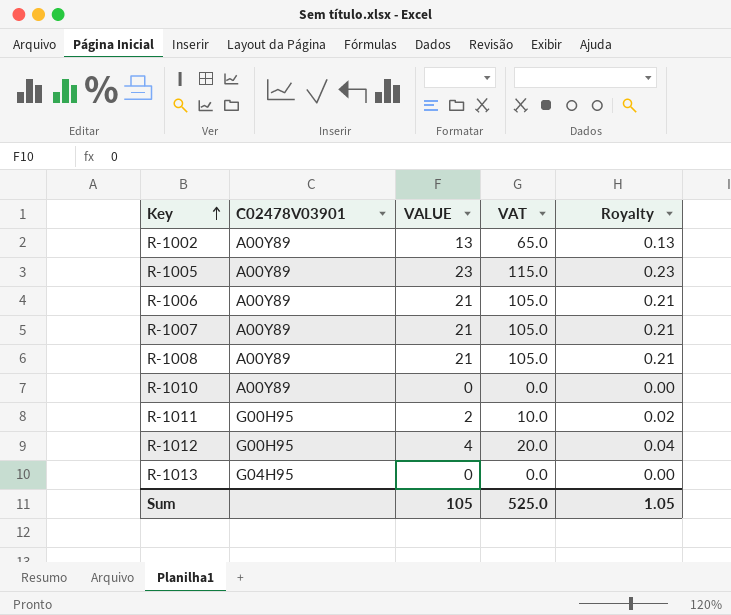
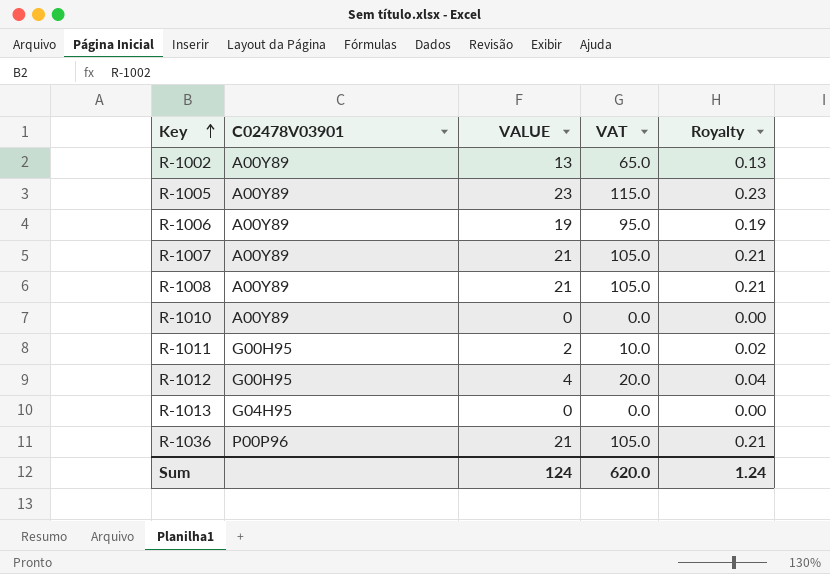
R-1006 | VALUE: 21 -> 19
R-1006 | VAT: 105.0 -> 95.0
R-1006 | Royalty: 0.21 -> 0.19
row R-1036: none -> P00P96 | 21 | 105.0 | 0.21
Sum | VALUE: 105 -> 124
Sum | VAT: 525.0 -> 620.0
Sum | Royalty: 1.05 -> 1.24

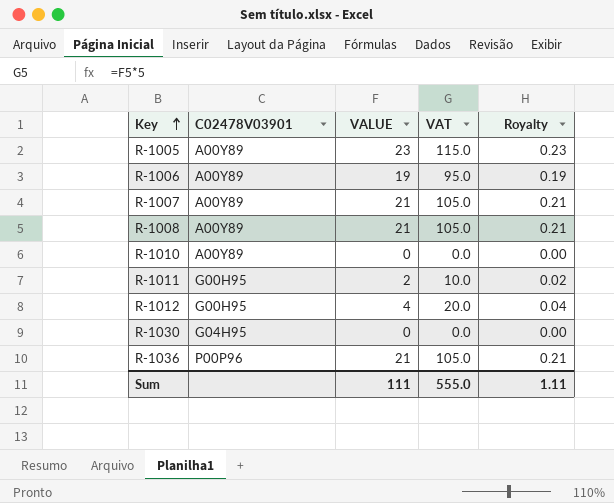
row R-1002: A00Y89 | 13 | 65.0 | 0.13 -> none
row R-1013: G04H95 | 0 | 0.0 | 0.00 -> none
row R-1030: none -> G04H95 | 0 | 0.0 | 0.00
Sum | VALUE: 124 -> 111
Sum | VAT: 620.0 -> 555.0
Sum | Royalty: 1.24 -> 1.11

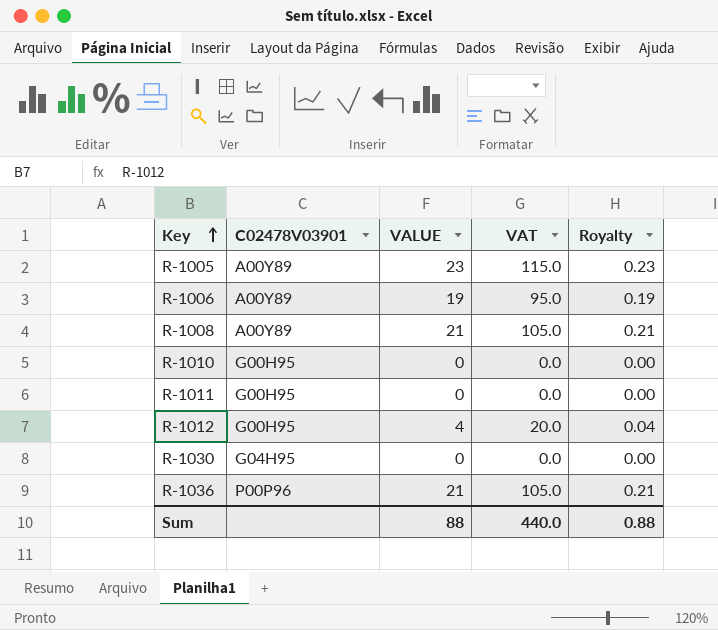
row R-1007: A00Y89 | 21 | 105.0 | 0.21 -> none
R-1010 | C02478V03901: A00Y89 -> G00H95
R-1011 | VALUE: 2 -> 0
R-1011 | VAT: 10.0 -> 0.0
R-1011 | Royalty: 0.02 -> 0.00
Sum | VALUE: 111 -> 88
Sum | VAT: 555.0 -> 440.0
Sum | Royalty: 1.11 -> 0.88

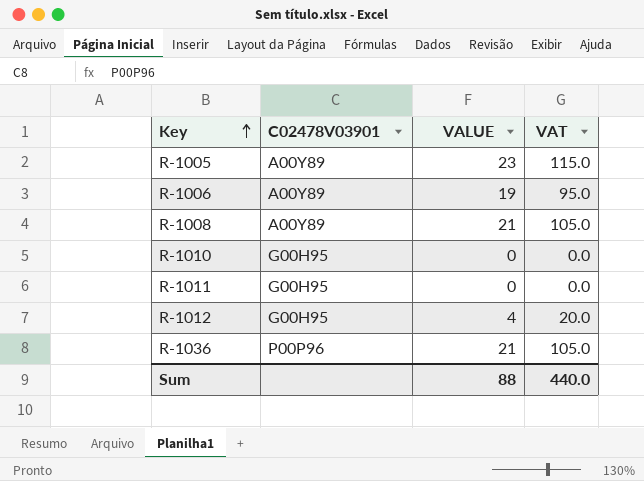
column Royalty | formula: [VALUE] * 0.01 -> none
row R-1030: G04H95 | 0 | 0.0 | 0.00 -> none

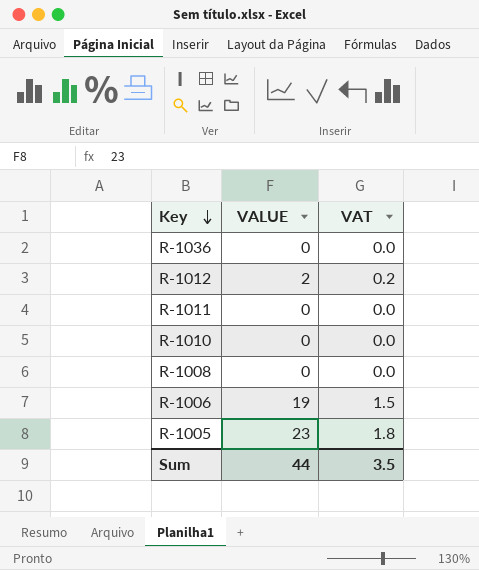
row order: Key ascending -> Key descending
column C02478V03901 | position: 2 -> none
column VAT | formula: [VALUE] * 5 -> [VALUE] * 0.08
R-1036 | VALUE: 21 -> 0
R-1012 | VALUE: 4 -> 2
R-1008 | VALUE: 21 -> 0
Sum | VALUE: 88 -> 44
Sum | VAT: 440.0 -> 3.5

